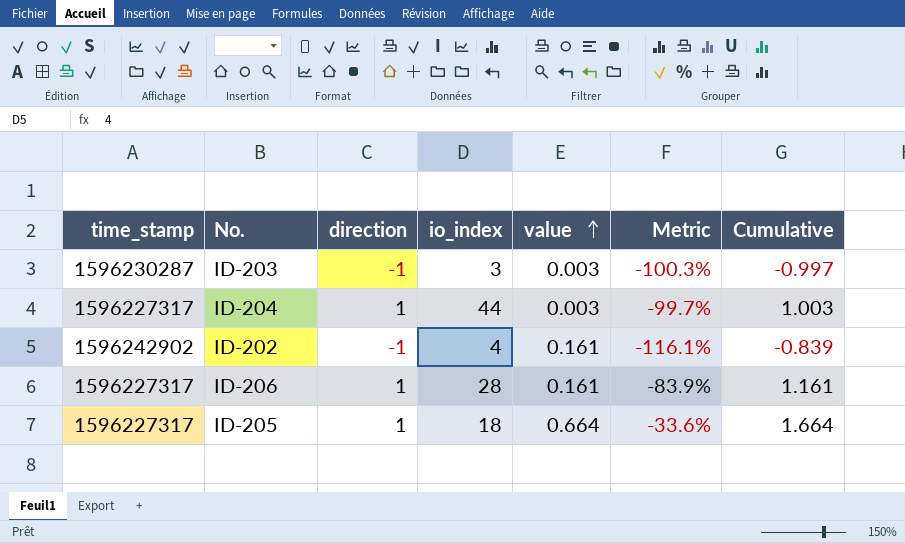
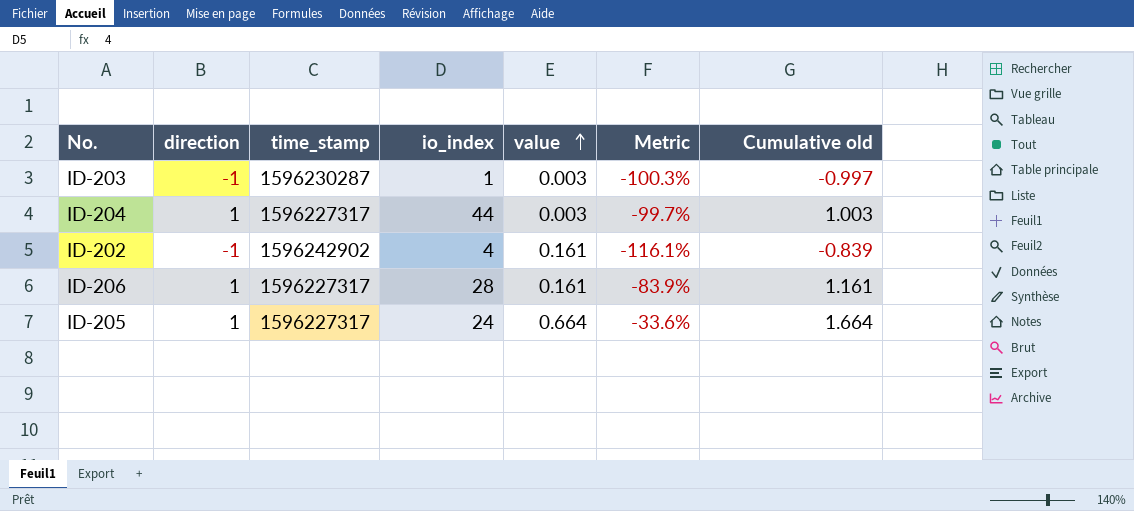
column time_stamp | position: 1 -> 3
column name: Cumulative -> Cumulative old
ID-203 | io_index: 3 -> 1
ID-205 | io_index: 18 -> 24

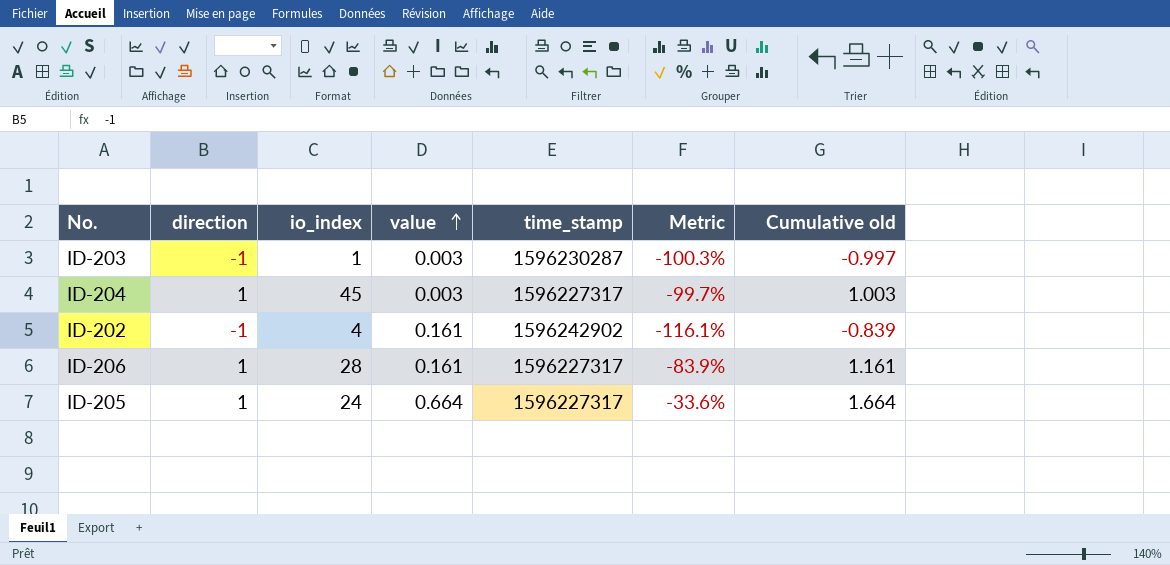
column time_stamp | position: 3 -> 5
ID-204 | io_index: 44 -> 45

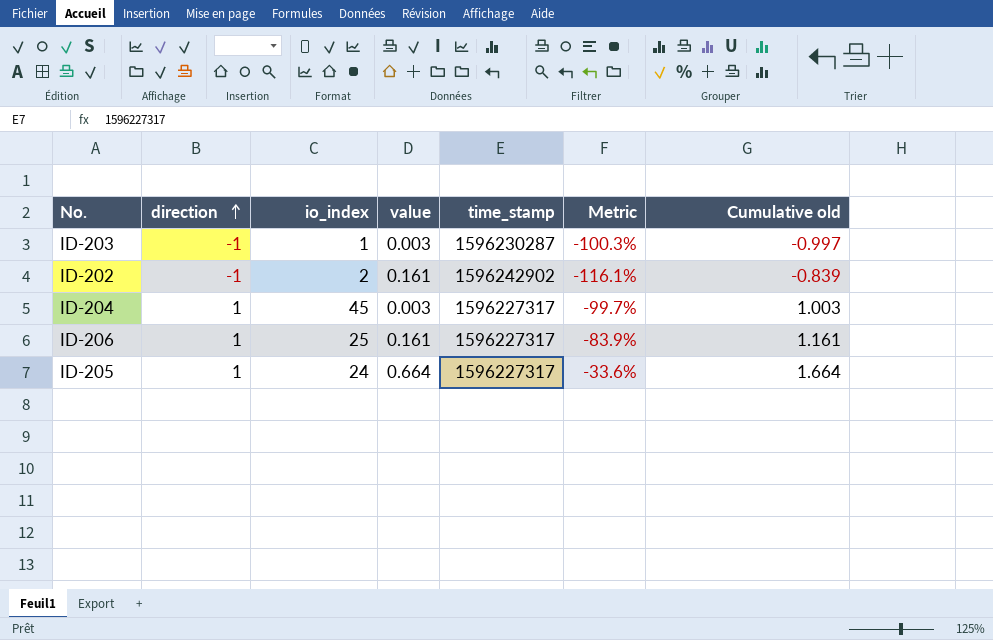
row order: value ascending -> direction ascending
ID-202 | io_index: 4 -> 2
ID-206 | io_index: 28 -> 25

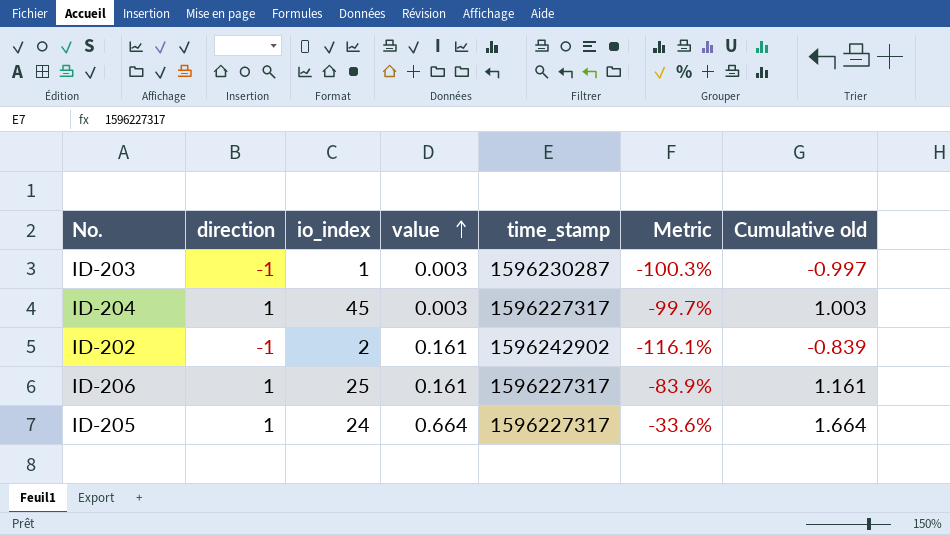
row order: direction ascending -> value ascending

